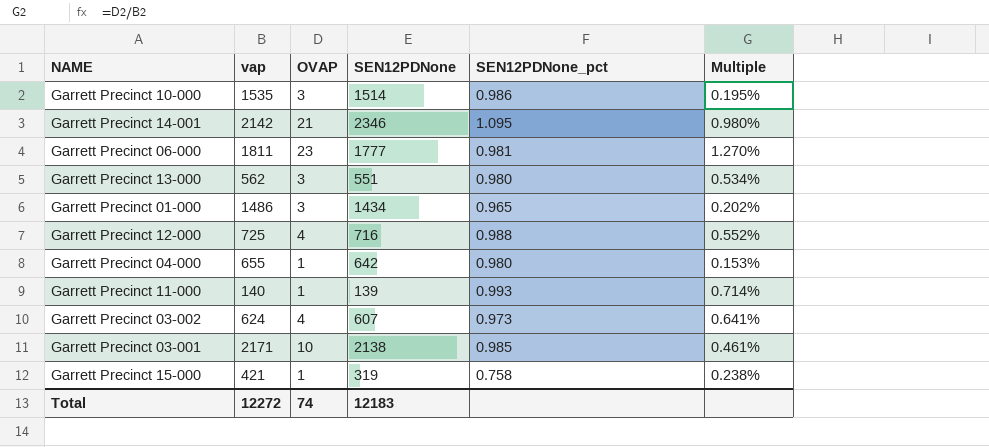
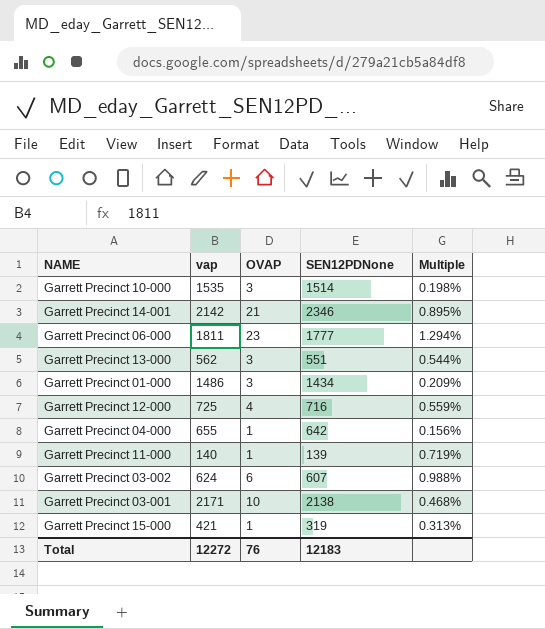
column SEN12PDNone_pct | formula: [SEN12PDNone] / [vap] -> none
column Multiple | formula: [OVAP] / [vap] -> [OVAP] / [SEN12PDNone]
Garrett Precinct 03-002 | OVAP: 4 -> 6
Total | OVAP: 74 -> 76

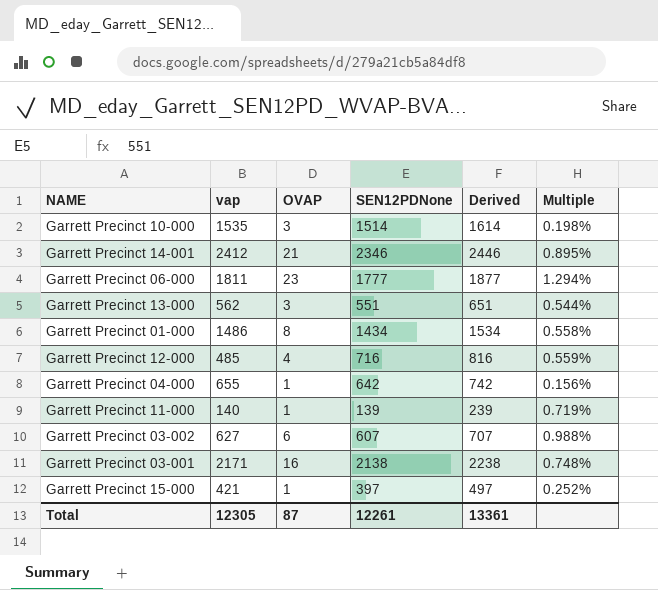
column Derived | formula: none -> [SEN12PDNone] + 100
Garrett Precinct 14-001 | vap: 2142 -> 2412
Garrett Precinct 01-000 | OVAP: 3 -> 8
Garrett Precinct 01-000 | Multiple: 0.209% -> 0.558%
Garrett Precinct 12-000 | vap: 725 -> 485
Garrett Precinct 03-002 | vap: 624 -> 627
Garrett Precinct 03-001 | OVAP: 10 -> 16
Garrett Precinct 03-001 | Multiple: 0.468% -> 0.748%
Garrett Precinct 15-000 | SEN12PDNone: 319 -> 397
Garrett Precinct 15-000 | Multiple: 0.313% -> 0.252%
Total | vap: 12272 -> 12305
Total | OVAP: 76 -> 87
Total | SEN12PDNone: 12183 -> 12261

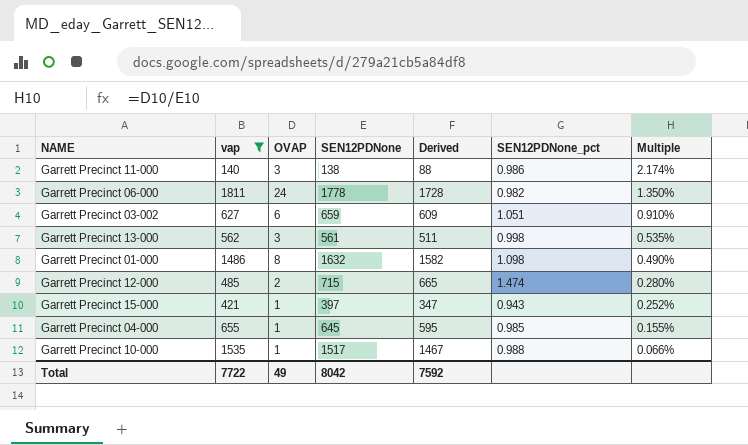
filter: none -> vap <= 1811
row order: none -> Multiple descending
column Derived | formula: [SEN12PDNone] + 100 -> [SEN12PDNone] - 50
column SEN12PDNone_pct | formula: none -> [SEN12PDNone] / [vap]
Garrett Precinct 11-000 | OVAP: 1 -> 3
Garrett Precinct 11-000 | SEN12PDNone: 139 -> 138
Garrett Precinct 11-000 | Multiple: 0.719% -> 2.174%
Garrett Precinct 06-000 | OVAP: 23 -> 24
Garrett Precinct 06-000 | SEN12PDNone: 1777 -> 1778
Garrett Precinct 06-000 | Multiple: 1.294% -> 1.350%
Garrett Precinct 03-002 | SEN12PDNone: 607 -> 659
Garrett Precinct 03-002 | Multiple: 0.988% -> 0.910%
Garrett Precinct 13-000 | SEN12PDNone: 551 -> 561
Garrett Precinct 13-000 | Multiple: 0.544% -> 0.535%
Garrett Precinct 01-000 | SEN12PDNone: 1434 -> 1632
Garrett Precinct 01-000 | Multiple: 0.558% -> 0.490%
Garrett Precinct 12-000 | OVAP: 4 -> 2
Garrett Precinct 12-000 | SEN12PDNone: 716 -> 715
Garrett Precinct 12-000 | Multiple: 0.559% -> 0.280%
Garrett Precinct 04-000 | SEN12PDNone: 642 -> 645
Garrett Precinct 04-000 | Multiple: 0.156% -> 0.155%
Garrett Precinct 10-000 | OVAP: 3 -> 1
Garrett Precinct 10-000 | SEN12PDNone: 1514 -> 1517
Garrett Precinct 10-000 | Multiple: 0.198% -> 0.066%
Total | vap: 12305 -> 7722
Total | OVAP: 87 -> 49
Total | SEN12PDNone: 12261 -> 8042
Total | Derived: 13361 -> 7592

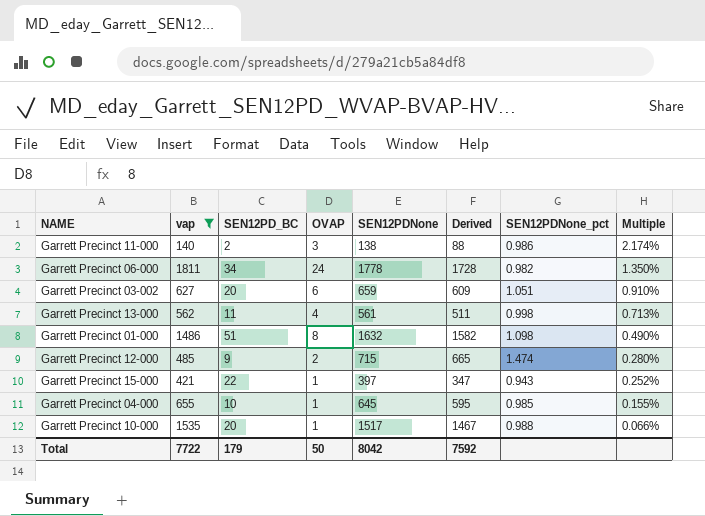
column SEN12PD_BC | position: none -> 3
Garrett Precinct 13-000 | OVAP: 3 -> 4
Garrett Precinct 13-000 | Multiple: 0.535% -> 0.713%
Total | OVAP: 49 -> 50

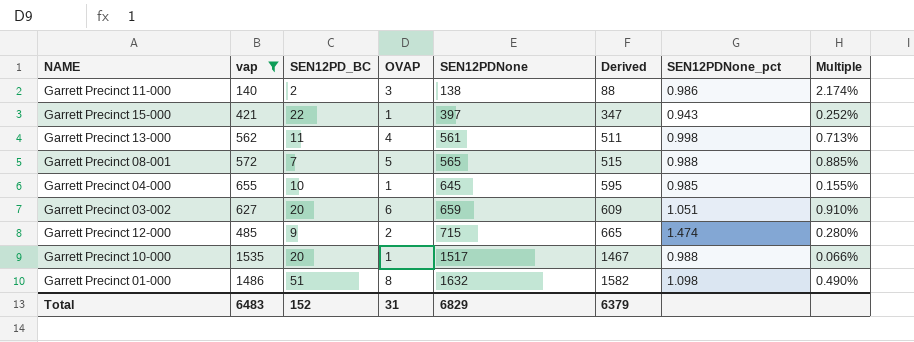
row order: Multiple descending -> SEN12PDNone ascending
row Garrett Precinct 06-000: 1811 | 34 | 24 | 1778 | 1728 | 0.982 | 1.350% -> none
row Garrett Precinct 08-001: none -> 572 | 7 | 5 | 565 | 515 | 0.988 | 0.885%
Total | vap: 7722 -> 6483
Total | SEN12PD_BC: 179 -> 152
Total | OVAP: 50 -> 31
Total | SEN12PDNone: 8042 -> 6829
Total | Derived: 7592 -> 6379

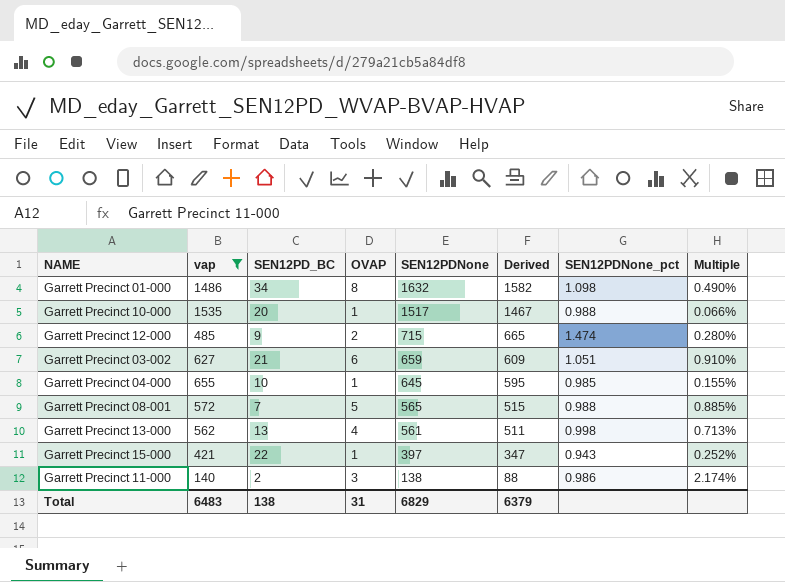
row order: SEN12PDNone ascending -> SEN12PDNone descending
Garrett Precinct 01-000 | SEN12PD_BC: 51 -> 34
Garrett Precinct 03-002 | SEN12PD_BC: 20 -> 21
Garrett Precinct 13-000 | SEN12PD_BC: 11 -> 13
Total | SEN12PD_BC: 152 -> 138

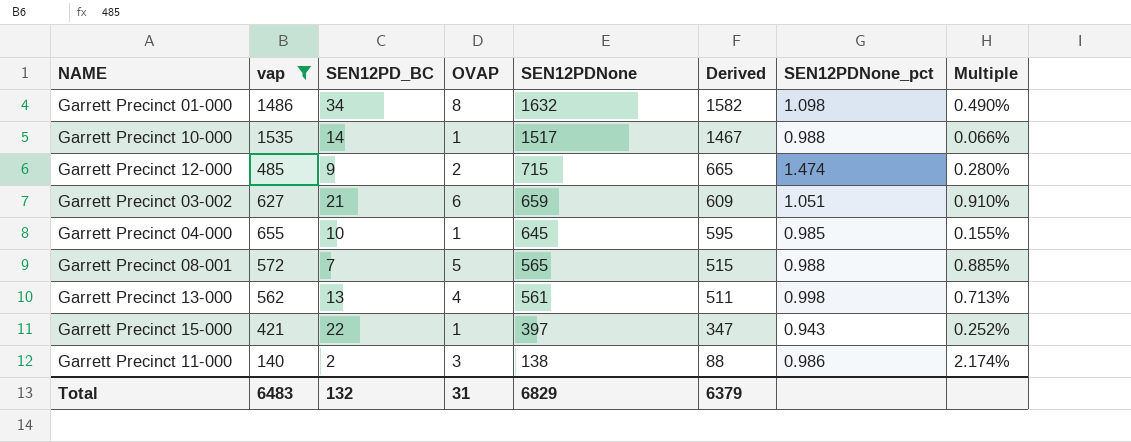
Garrett Precinct 10-000 | SEN12PD_BC: 20 -> 14
Total | SEN12PD_BC: 138 -> 132

